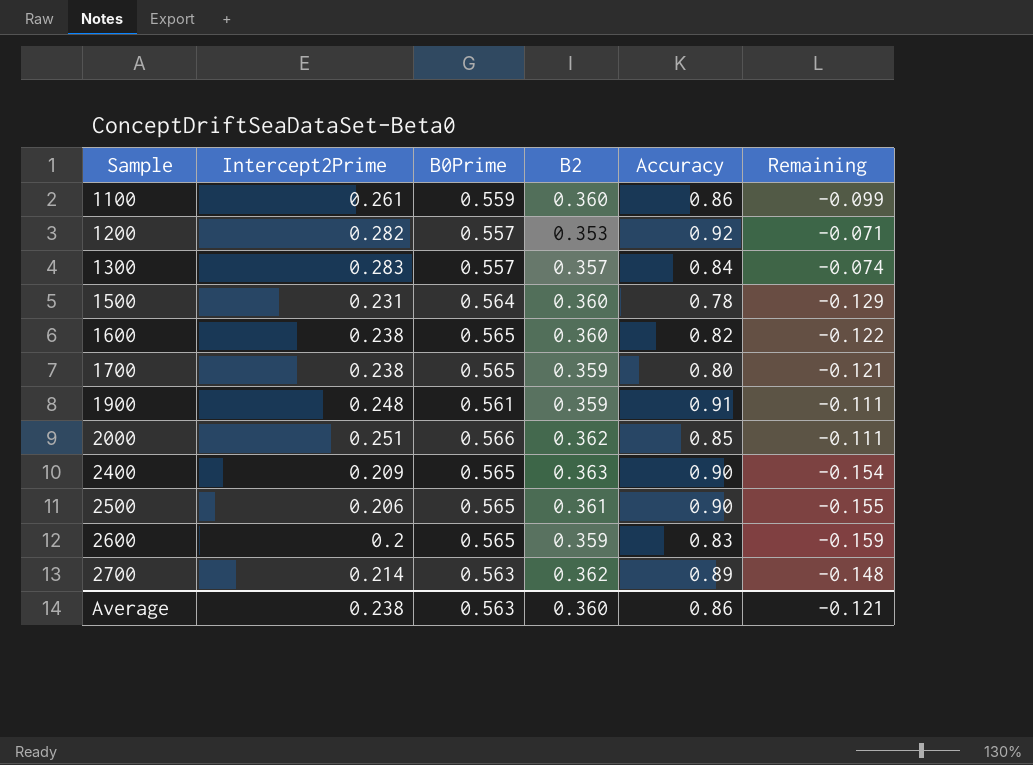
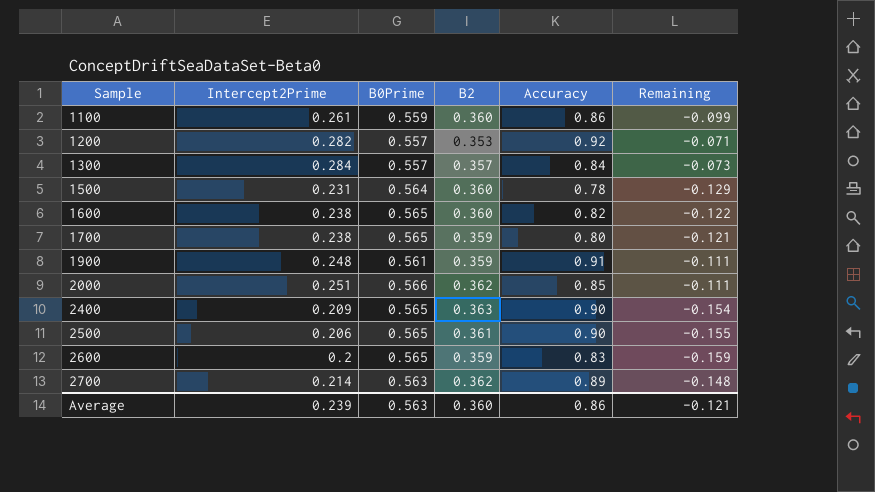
1300 | Intercept2Prime: 0.283 -> 0.284
1300 | Remaining: -0.074 -> -0.073
Average | Intercept2Prime: 0.238 -> 0.239

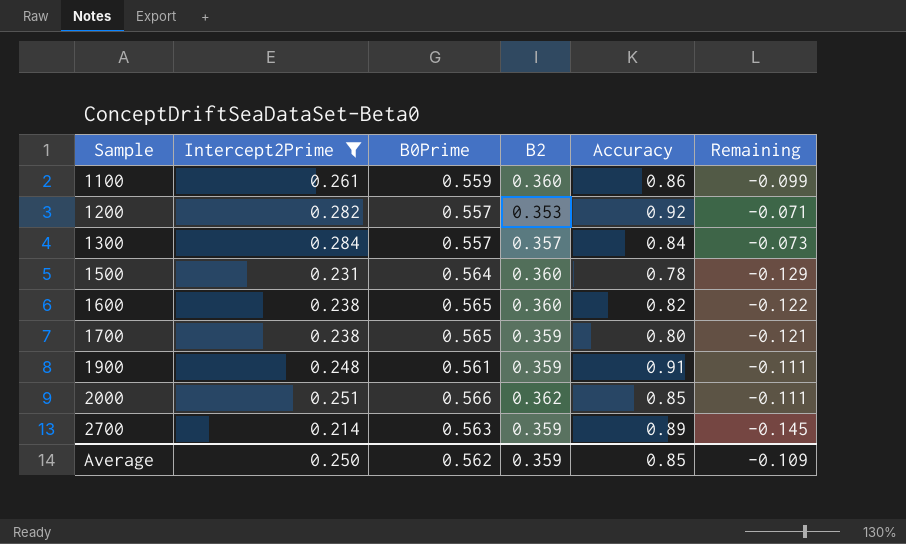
filter: none -> Intercept2Prime >= 0.214
2700 | B2: 0.362 -> 0.359
2700 | Remaining: -0.148 -> -0.145
Average | Intercept2Prime: 0.239 -> 0.250
Average | B0Prime: 0.563 -> 0.562
Average | B2: 0.360 -> 0.359
Average | Accuracy: 0.86 -> 0.85
Average | Remaining: -0.121 -> -0.109

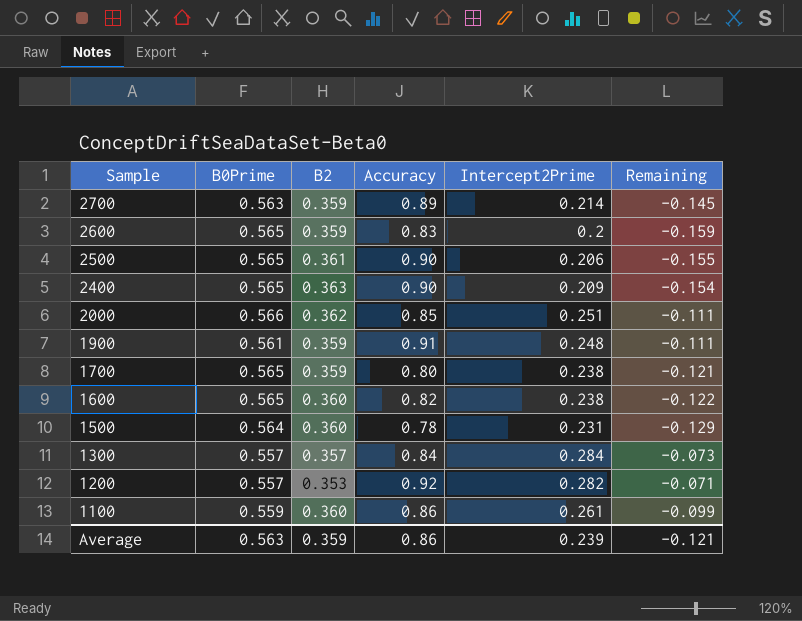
filter: Intercept2Prime >= 0.214 -> none
row order: Sample ascending -> Sample descending
column Intercept2Prime | position: 2 -> 5
Average | B0Prime: 0.562 -> 0.563
Average | Accuracy: 0.85 -> 0.86
Average | Intercept2Prime: 0.250 -> 0.239
Average | Remaining: -0.109 -> -0.121

